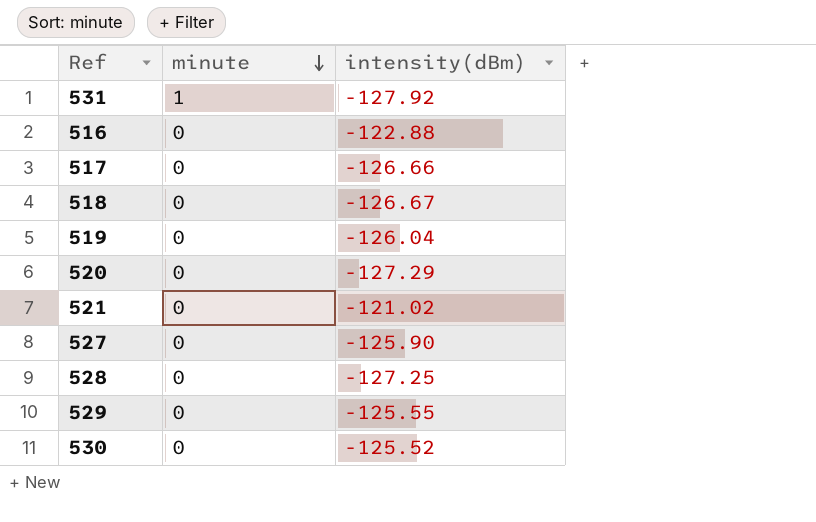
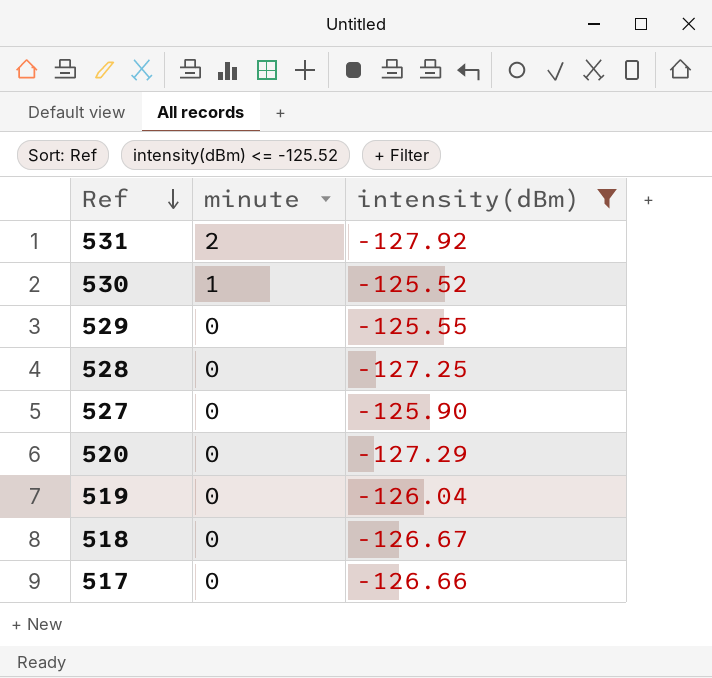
filter: none -> intensity(dBm) <= -125.52
row order: minute descending -> Ref descending
531 | minute: 1 -> 2
530 | minute: 0 -> 1

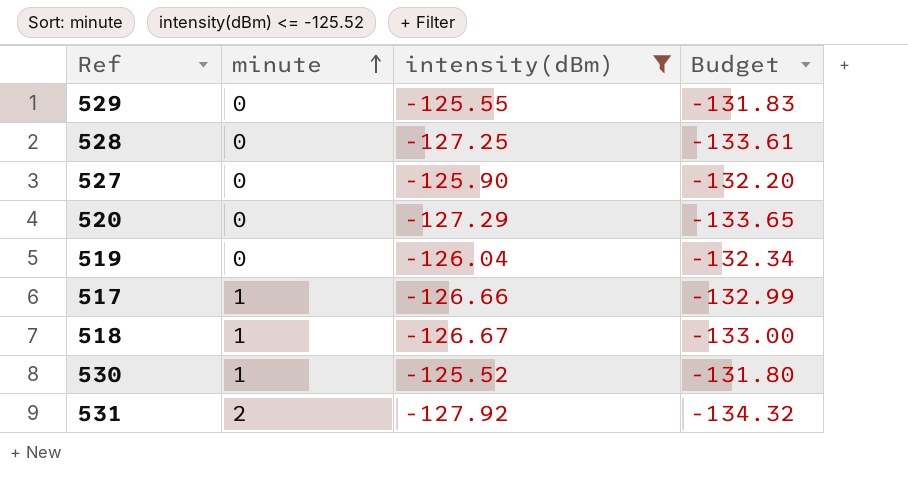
row order: Ref descending -> minute ascending
column Budget | formula: none -> [intensity(dBm)] * 1.05
517 | minute: 0 -> 1
518 | minute: 0 -> 1

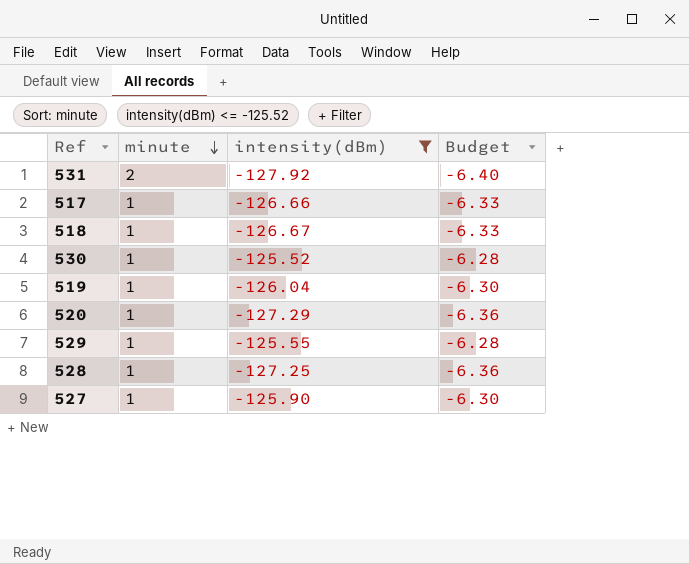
row order: minute ascending -> minute descending
column Budget | formula: [intensity(dBm)] * 1.05 -> [intensity(dBm)] * 0.05
519 | minute: 0 -> 1
520 | minute: 0 -> 1
529 | minute: 0 -> 1
528 | minute: 0 -> 1
527 | minute: 0 -> 1

